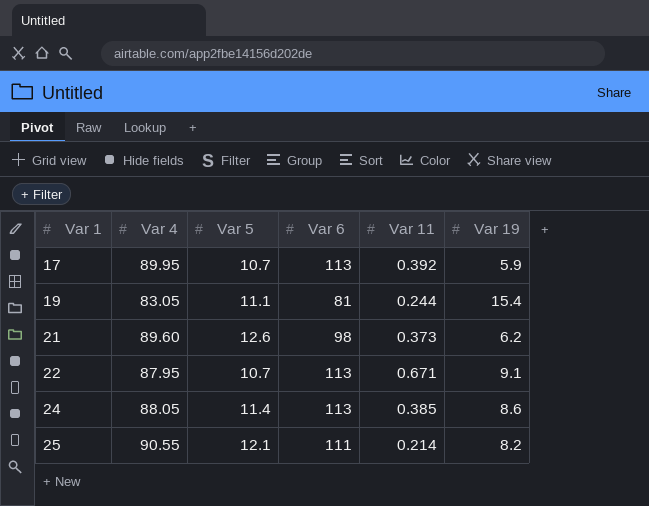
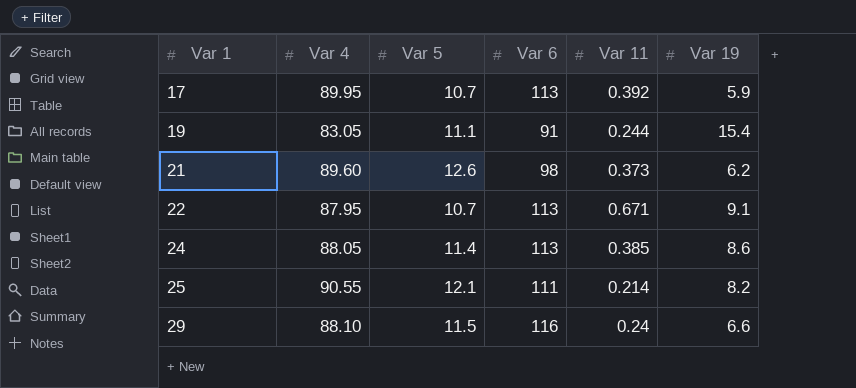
19 | Var 6: 81 -> 91
row 29: none -> 88.10 | 11.5 | 116 | 0.24 | 6.6

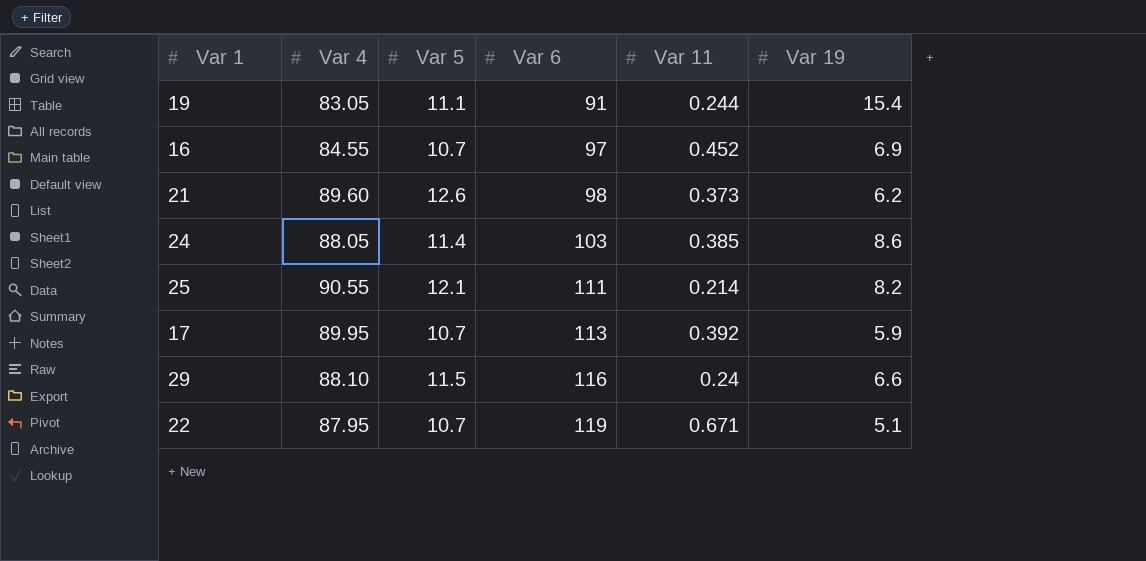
row order: Var 1 ascending -> Var 6 ascending
row 16: none -> 84.55 | 10.7 | 97 | 0.452 | 6.9
24 | Var 6: 113 -> 103
22 | Var 6: 113 -> 119
22 | Var 19: 9.1 -> 5.1

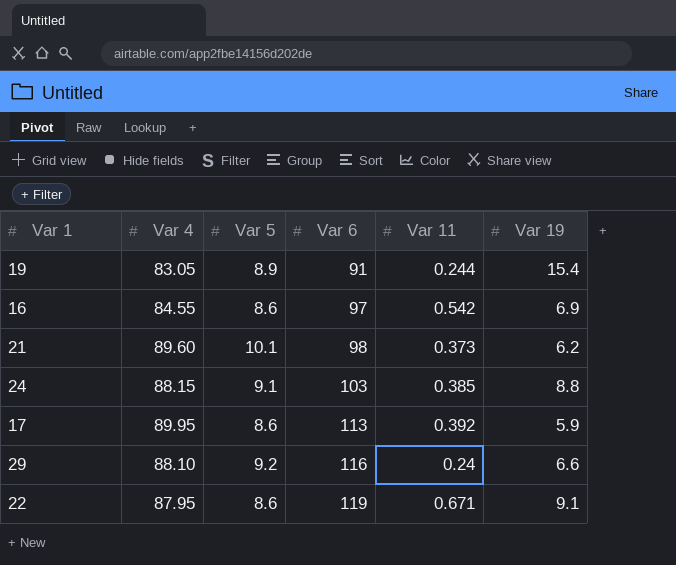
row 25: 90.55 | 12.1 | 111 | 0.214 | 8.2 -> none
19 | Var 5: 11.1 -> 8.9
16 | Var 5: 10.7 -> 8.6
16 | Var 11: 0.452 -> 0.542
21 | Var 5: 12.6 -> 10.1
24 | Var 4: 88.05 -> 88.15
24 | Var 5: 11.4 -> 9.1
24 | Var 19: 8.6 -> 8.8
17 | Var 5: 10.7 -> 8.6
29 | Var 5: 11.5 -> 9.2
22 | Var 5: 10.7 -> 8.6
22 | Var 19: 5.1 -> 9.1

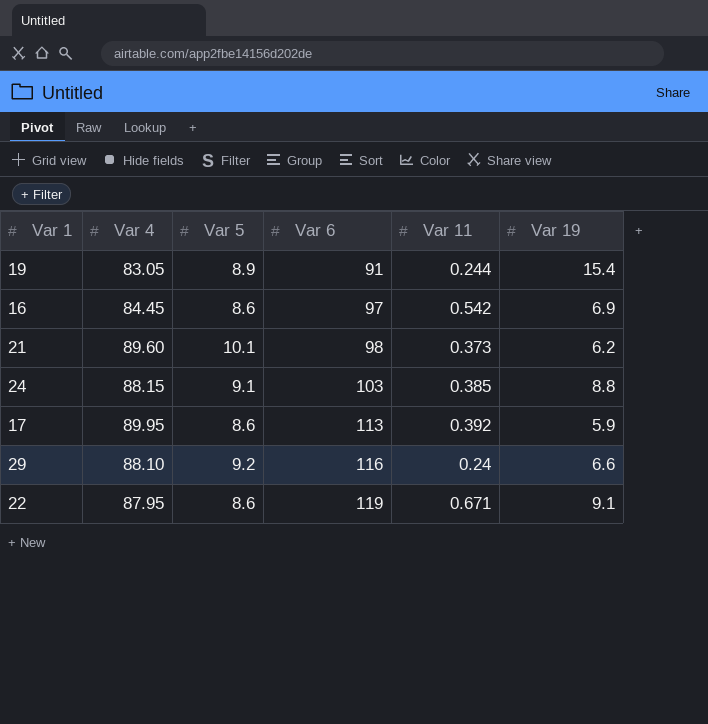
16 | Var 4: 84.55 -> 84.45

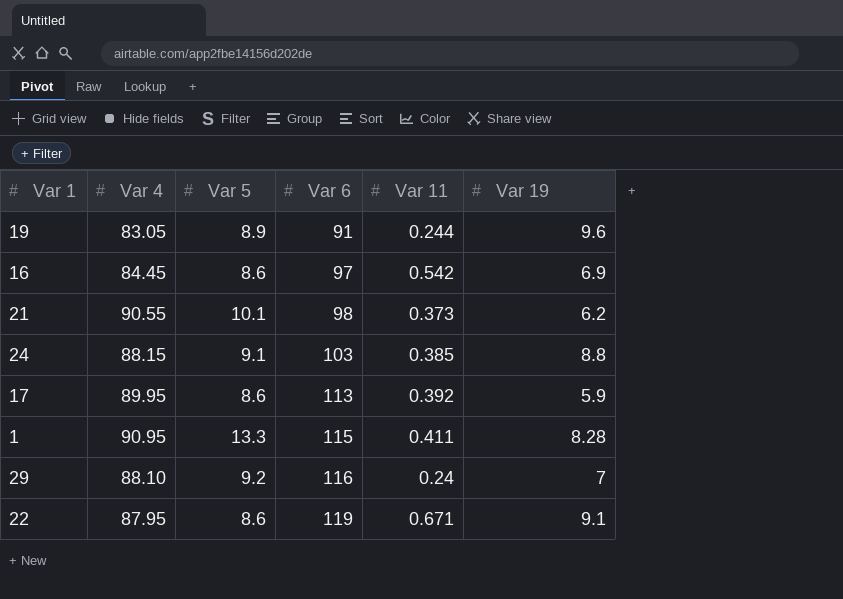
19 | Var 19: 15.4 -> 9.6
21 | Var 4: 89.60 -> 90.55
row 1: none -> 90.95 | 13.3 | 115 | 0.411 | 8.28
29 | Var 19: 6.6 -> 7

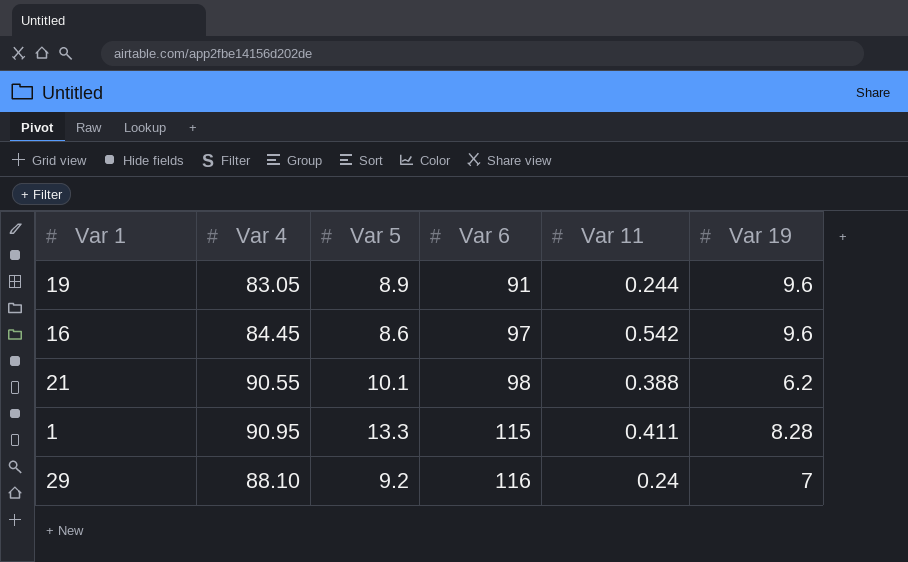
row 24: 88.15 | 9.1 | 103 | 0.385 | 8.8 -> none
row 17: 89.95 | 8.6 | 113 | 0.392 | 5.9 -> none
row 22: 87.95 | 8.6 | 119 | 0.671 | 9.1 -> none
16 | Var 19: 6.9 -> 9.6
21 | Var 11: 0.373 -> 0.388

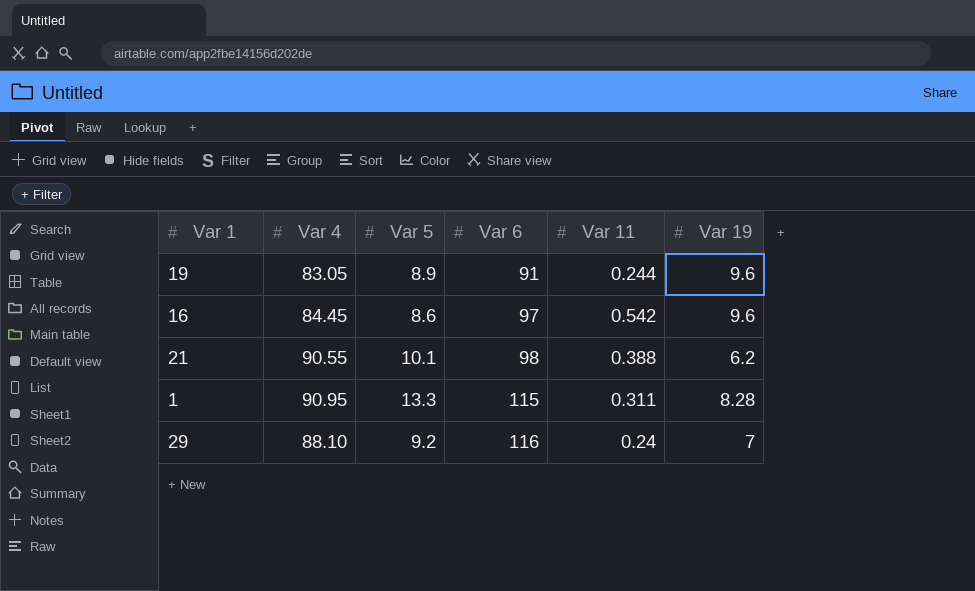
1 | Var 11: 0.411 -> 0.311

